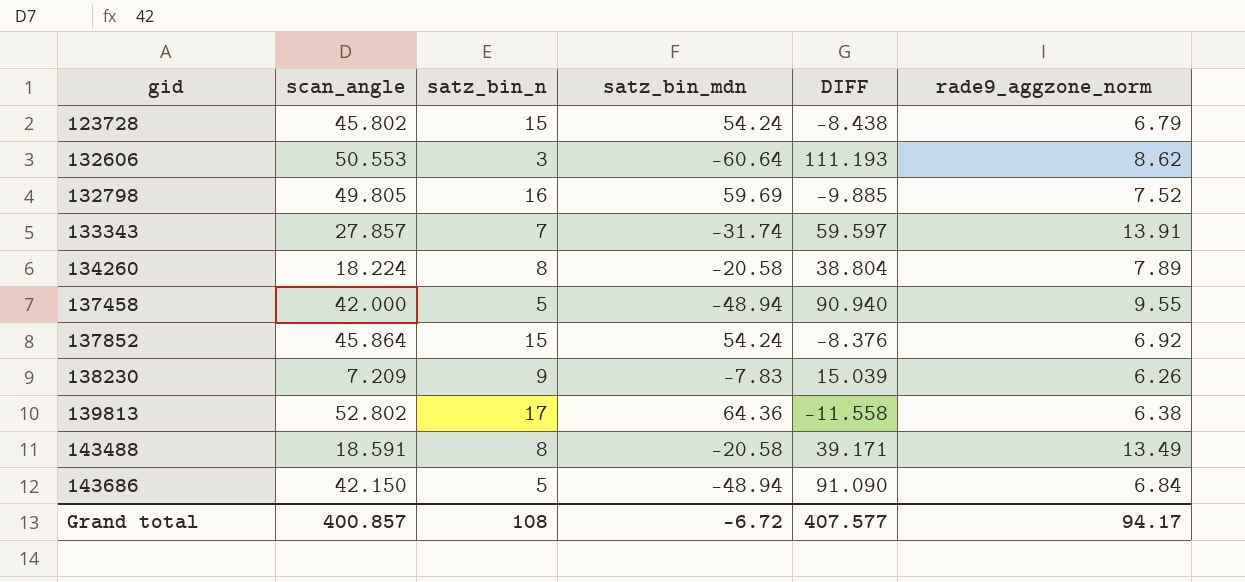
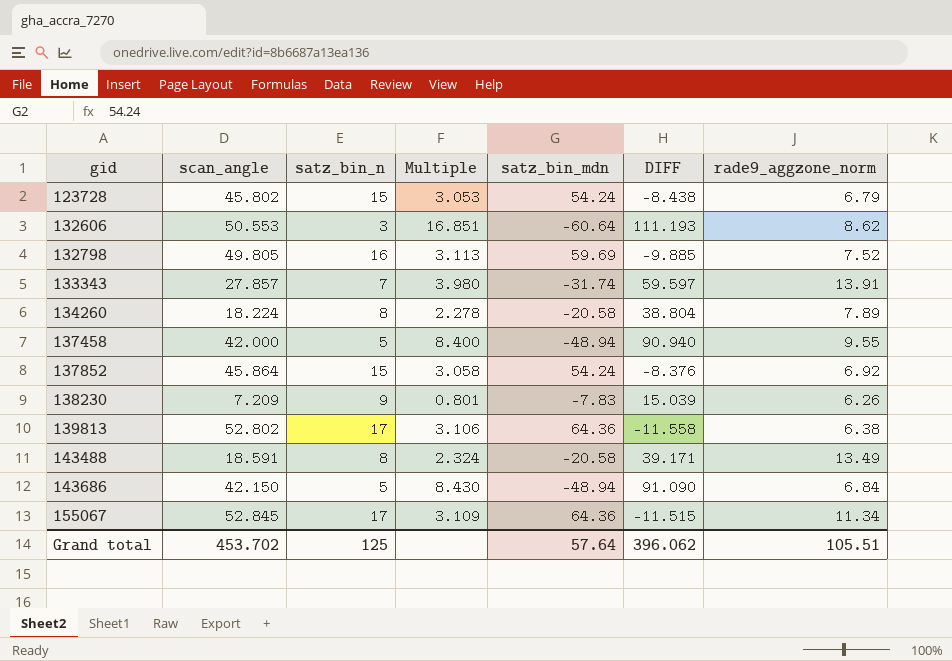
column Multiple | formula: none -> [scan_angle] / [satz_bin_n]
row 155067: none -> 52.845 | 17 | 3.109 | 64.36 | -11.515 | 11.34
Grand total | scan_angle: 400.857 -> 453.702
Grand total | satz_bin_n: 108 -> 125
Grand total | satz_bin_mdn: -6.72 -> 57.64
Grand total | DIFF: 407.577 -> 396.062
Grand total | rade9_aggzone_norm: 94.17 -> 105.51

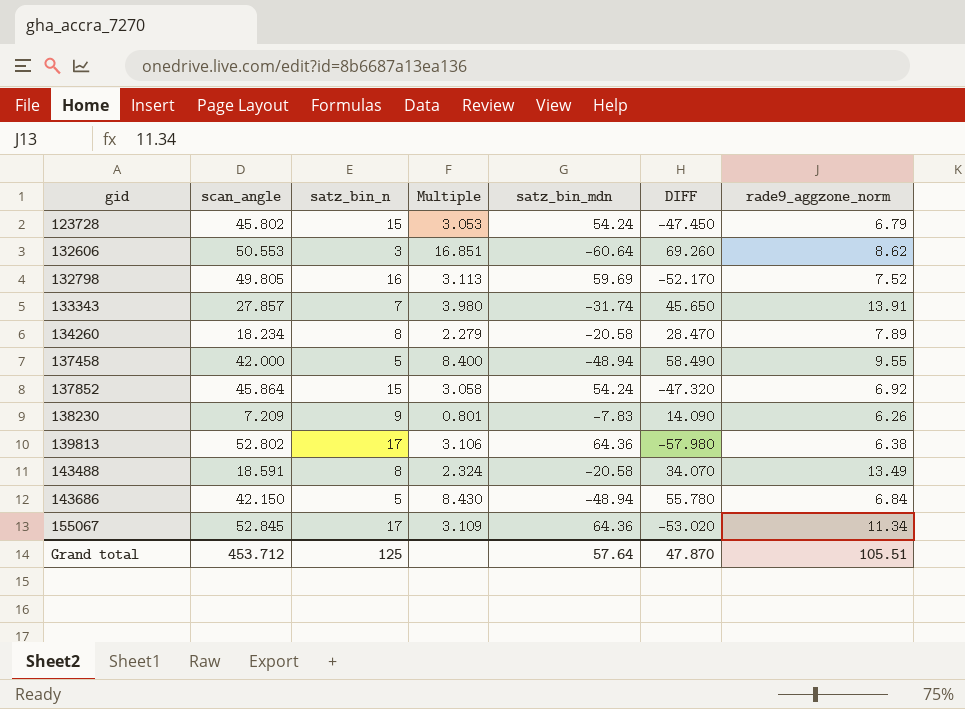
column DIFF | formula: [scan_angle] - [satz_bin_mdn] -> [rade9_aggzone_norm] - [satz_bin_mdn]
134260 | scan_angle: 18.224 -> 18.234
134260 | Multiple: 2.278 -> 2.279
Grand total | scan_angle: 453.702 -> 453.712
Grand total | DIFF: 396.062 -> 47.870

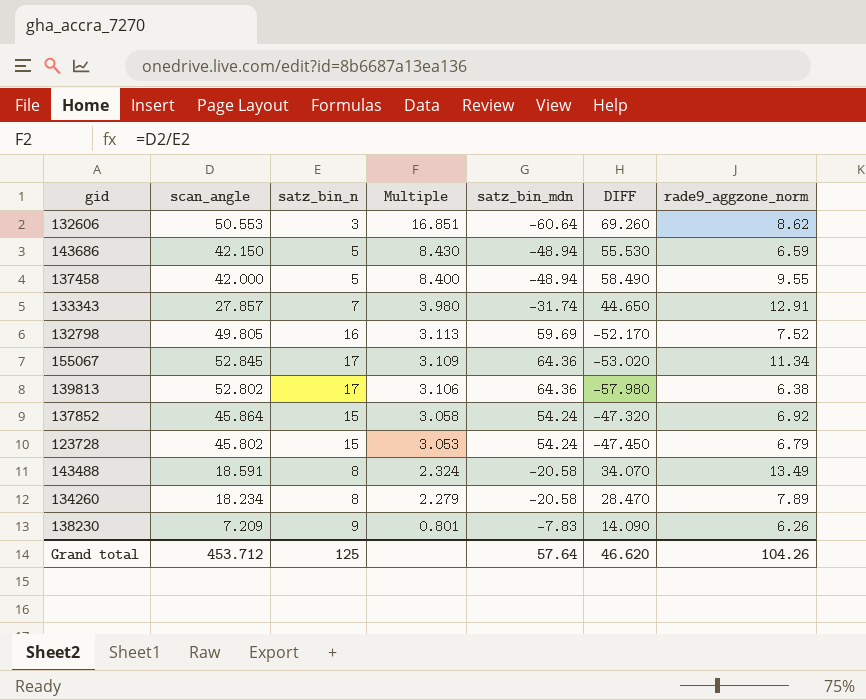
row order: gid ascending -> Multiple descending
143686 | DIFF: 55.780 -> 55.530
143686 | rade9_aggzone_norm: 6.84 -> 6.59
133343 | DIFF: 45.650 -> 44.650
133343 | rade9_aggzone_norm: 13.91 -> 12.91
Grand total | DIFF: 47.870 -> 46.620
Grand total | rade9_aggzone_norm: 105.51 -> 104.26

